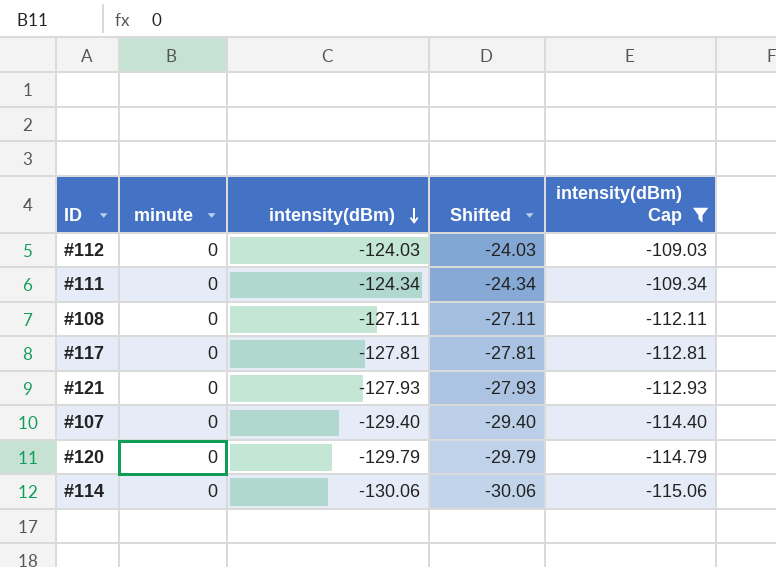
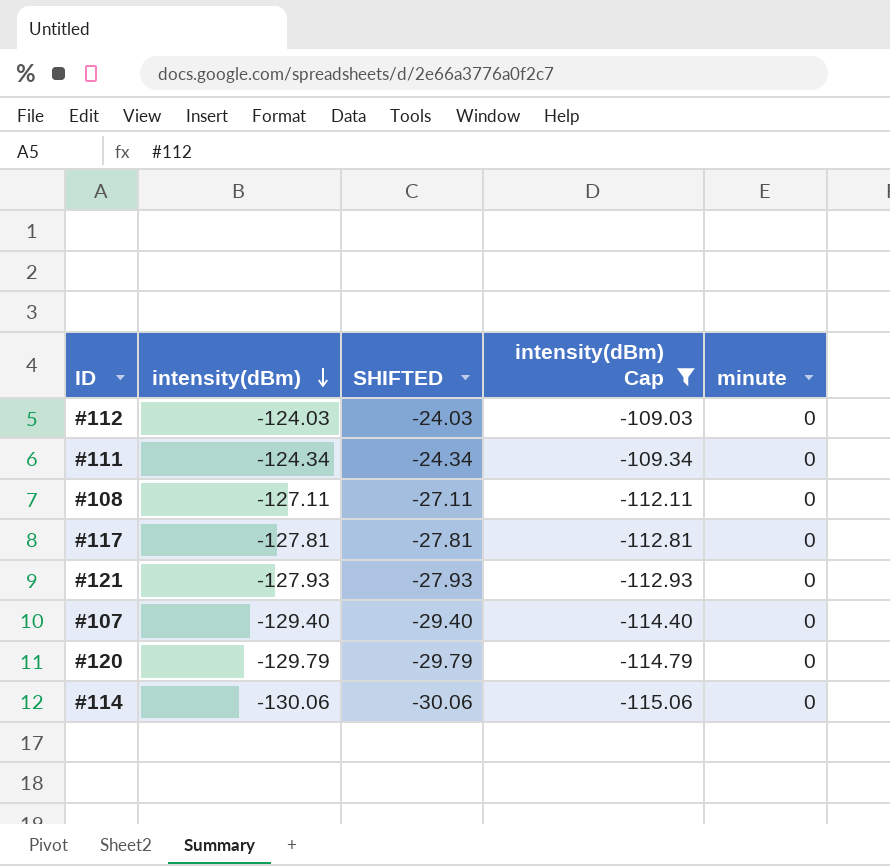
column name: Shifted -> SHIFTED
column minute | position: 2 -> 5

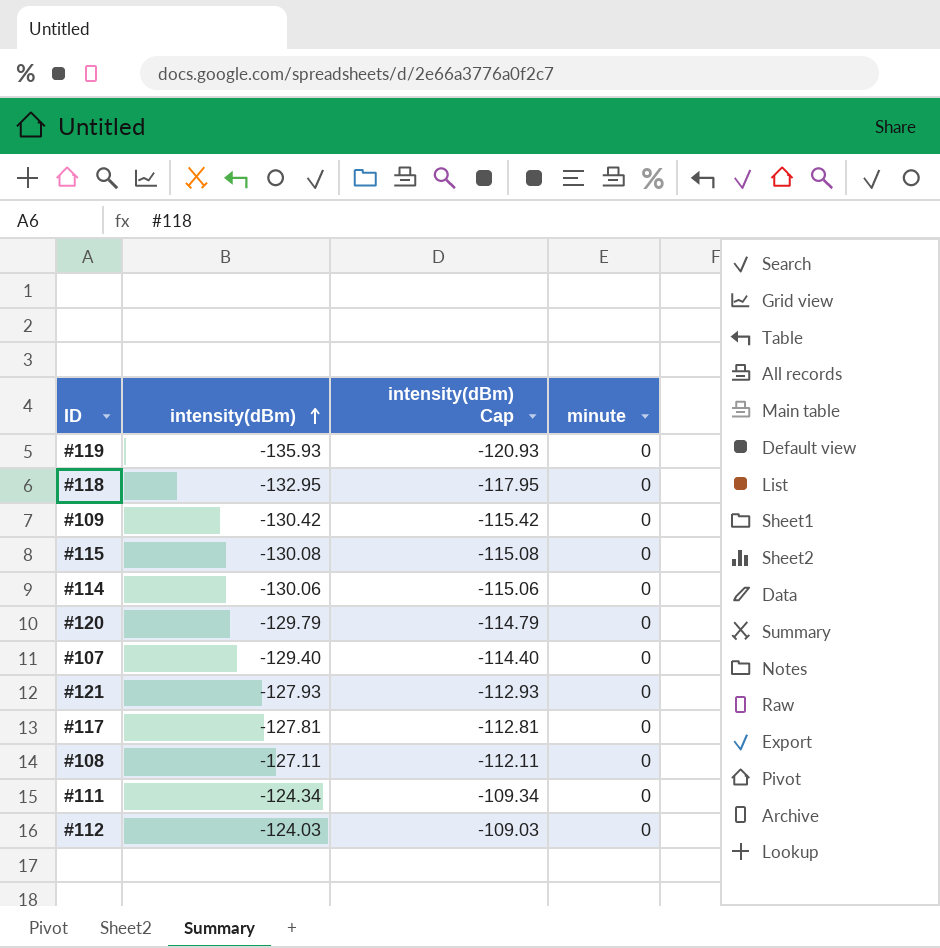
filter: intensity(dBm) Cap >= -115.06 -> none
row order: intensity(dBm) descending -> intensity(dBm) ascending
column SHIFTED | formula: [intensity(dBm)] + 100 -> none

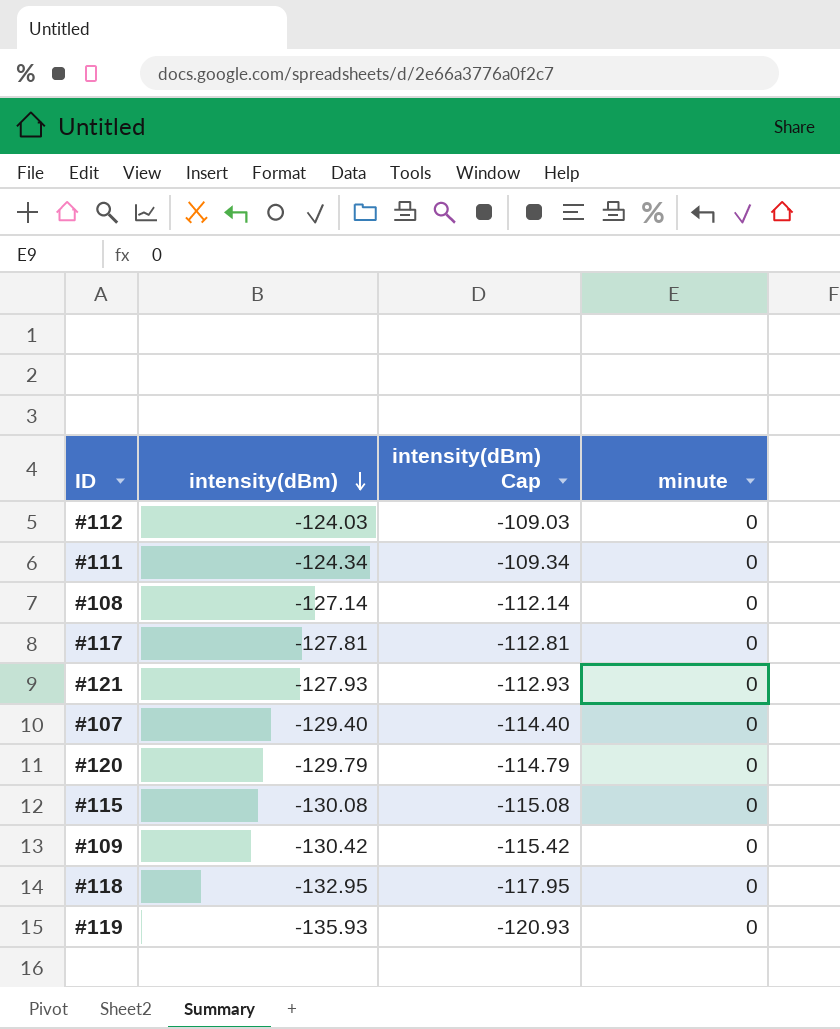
row order: intensity(dBm) ascending -> intensity(dBm) descending
row #114: -130.06 | -115.06 | 0 -> none
#108 | intensity(dBm): -127.11 -> -127.14
#108 | intensity(dBm) Cap: -112.11 -> -112.14

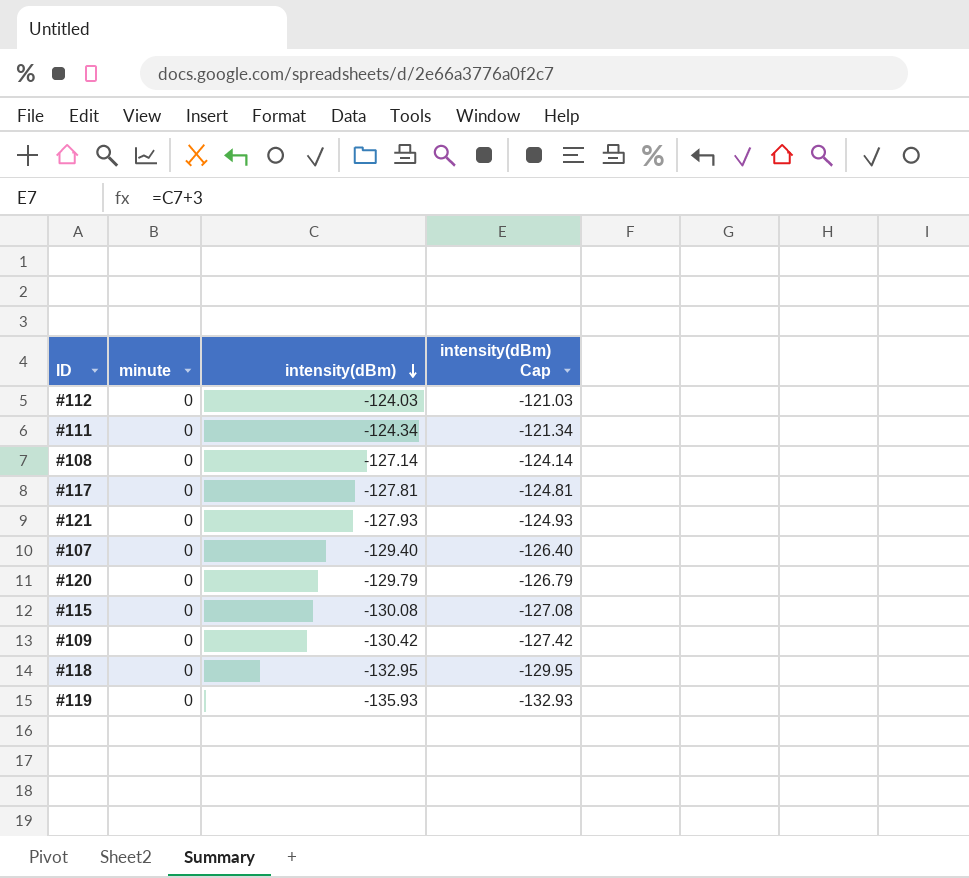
column minute | position: 4 -> 2
column intensity(dBm) Cap | formula: [intensity(dBm)] + 15 -> [intensity(dBm)] + 3

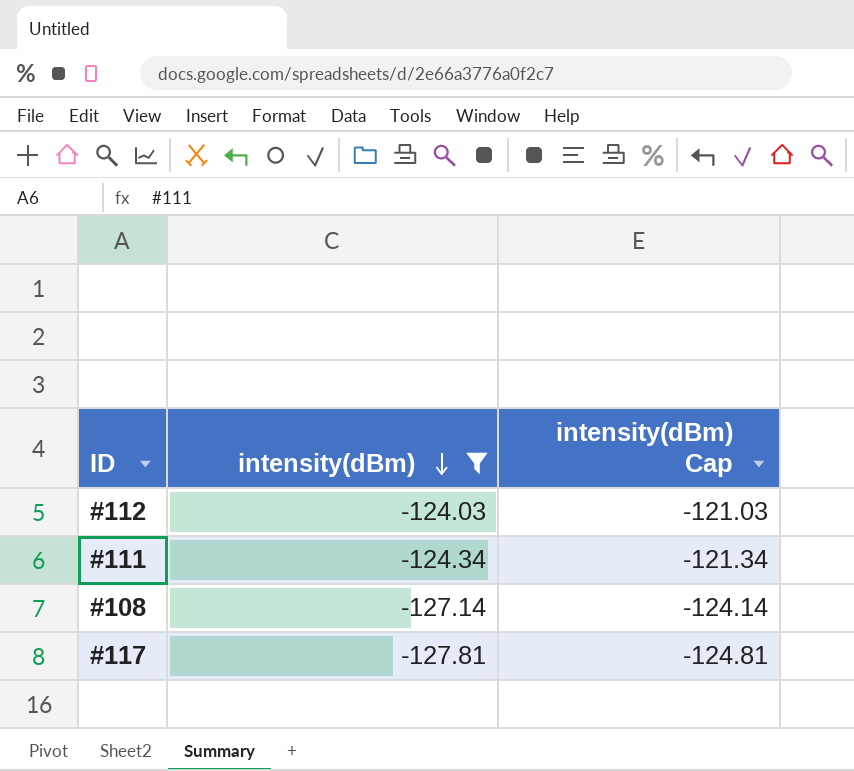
filter: none -> intensity(dBm) >= -127.81
column minute | position: 2 -> none

